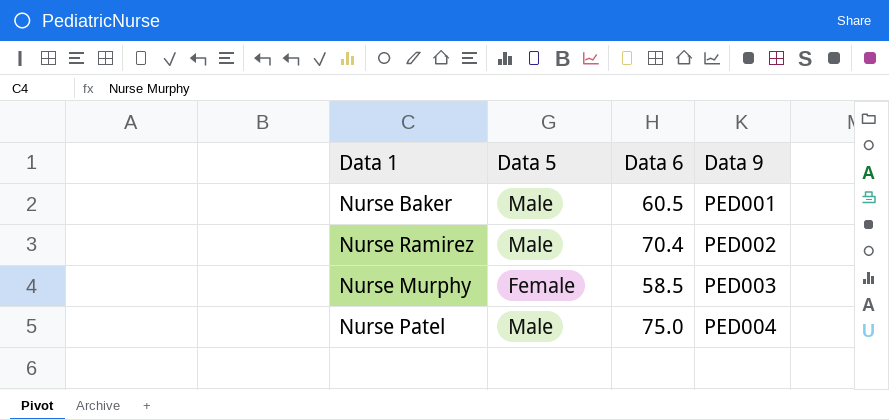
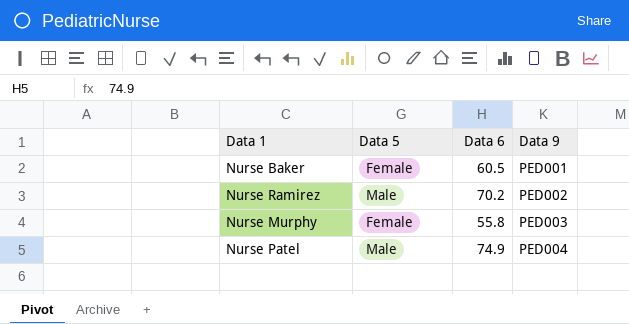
Nurse Baker | Data 5: Male -> Female
Nurse Ramirez | Data 6: 70.4 -> 70.2
Nurse Murphy | Data 6: 58.5 -> 55.8
Nurse Patel | Data 6: 75.0 -> 74.9

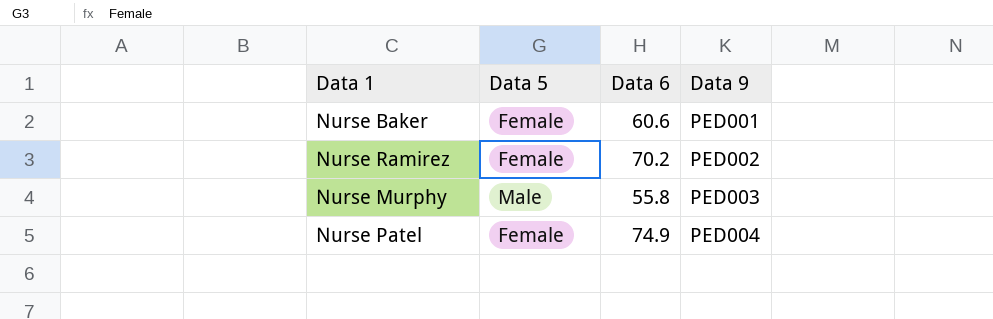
Nurse Baker | Data 6: 60.5 -> 60.6
Nurse Ramirez | Data 5: Male -> Female
Nurse Murphy | Data 5: Female -> Male
Nurse Patel | Data 5: Male -> Female

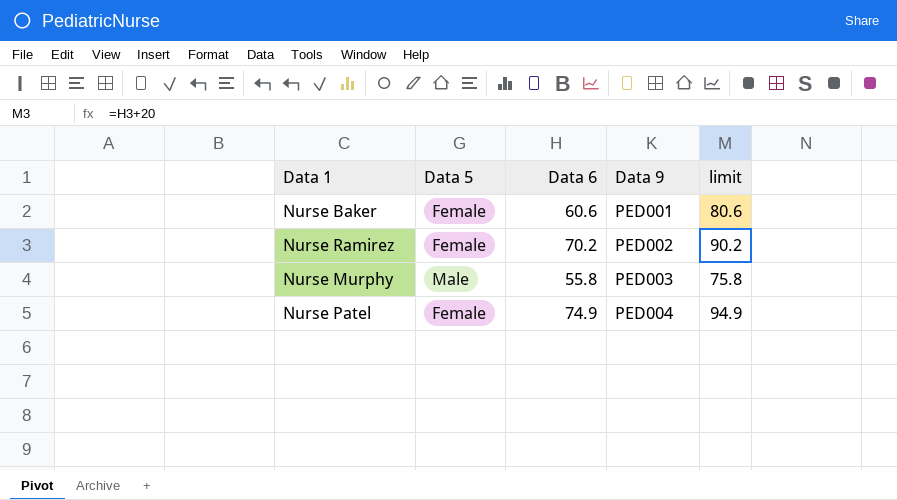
column limit | formula: none -> [Data 6] + 20

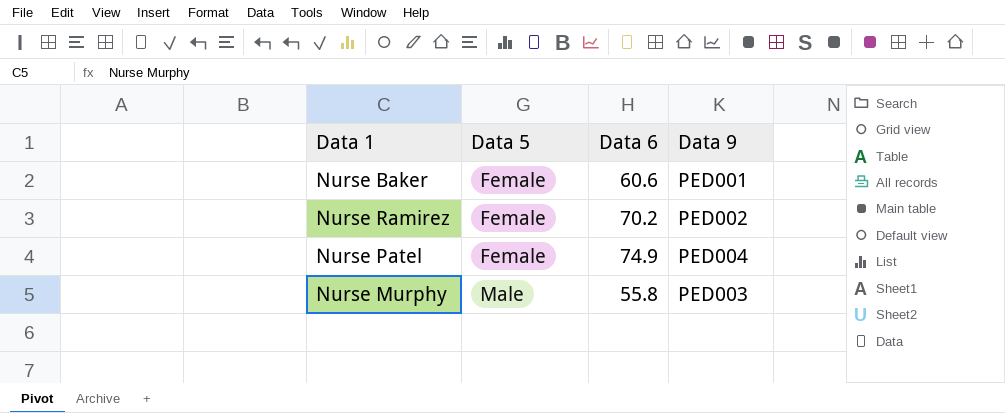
row order: Data 9 ascending -> Data 5 ascending
column limit | formula: [Data 6] + 20 -> none

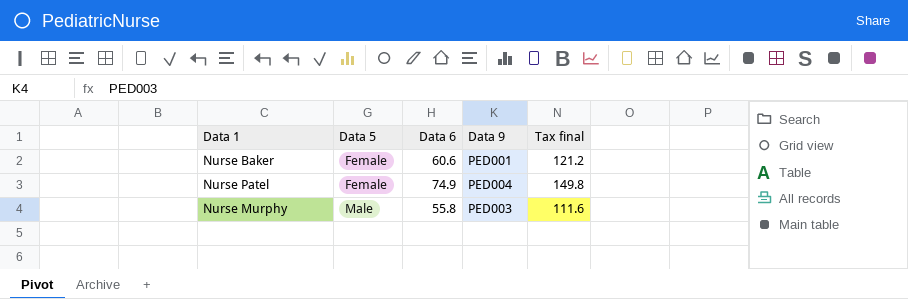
column Tax final | formula: none -> [Data 6] * 2
row Nurse Ramirez: Female | 70.2 | PED002 -> none

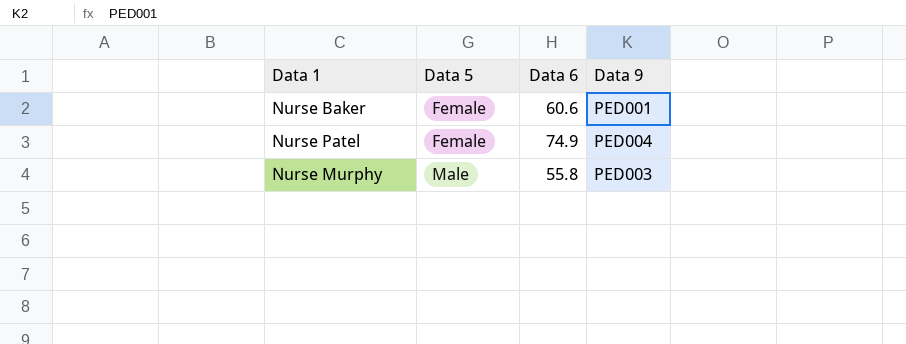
column Tax final | formula: [Data 6] * 2 -> none

